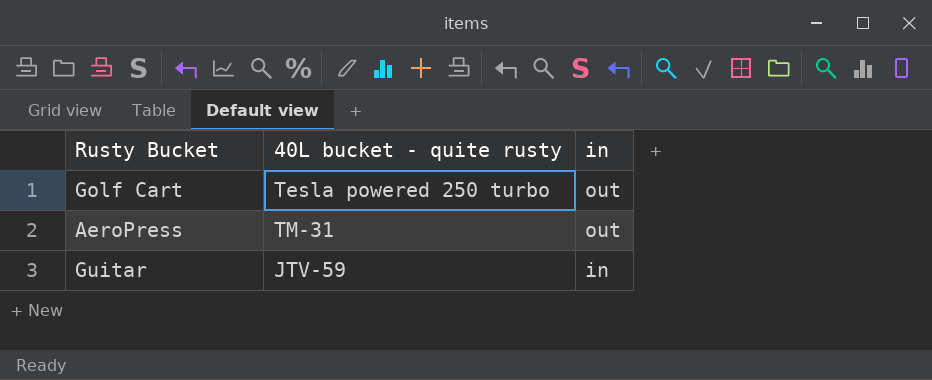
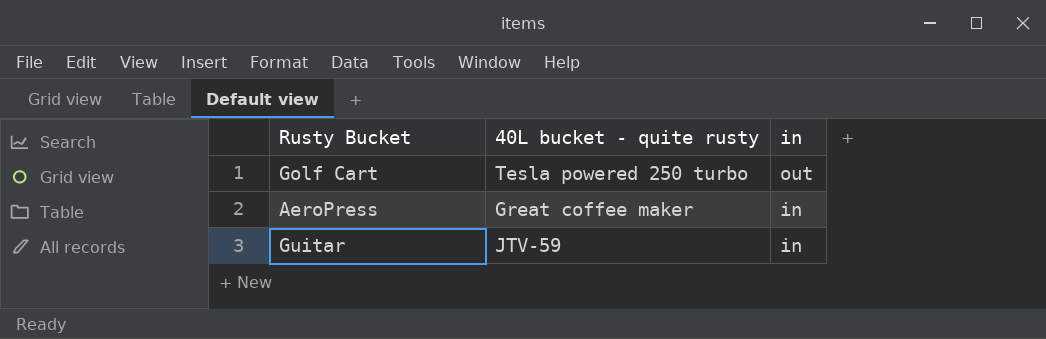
AeroPress | 40L bucket - quite rusty: TM-31 -> Great coffee maker
AeroPress | in: out -> in

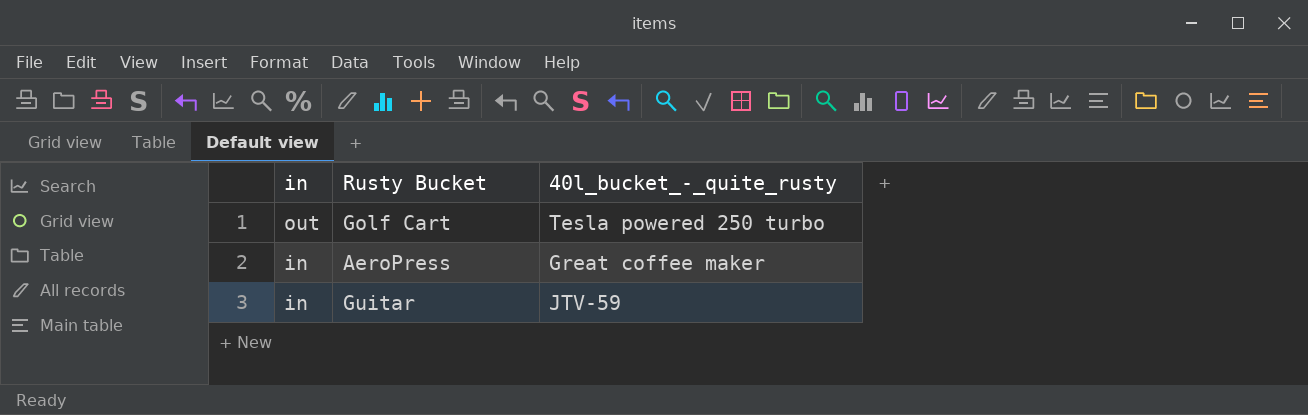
column in | position: 3 -> 1
column name: 40L bucket - quite rusty -> 40l_bucket_-_quite_rusty

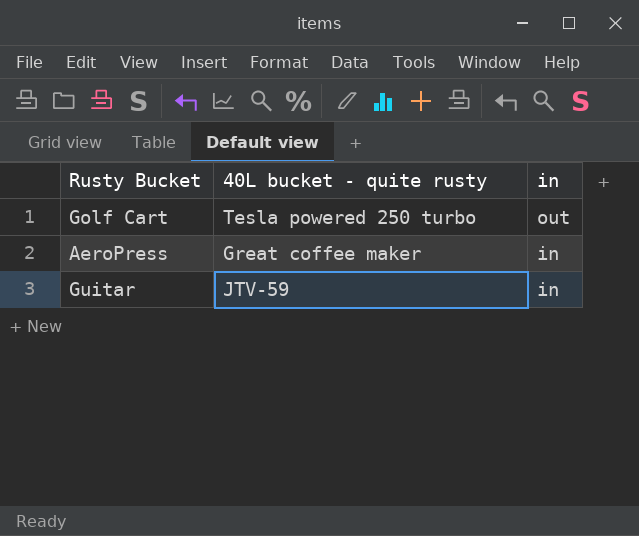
column name: 40l_bucket_-_quite_rusty -> 40L bucket - quite rusty
column in | position: 1 -> 3

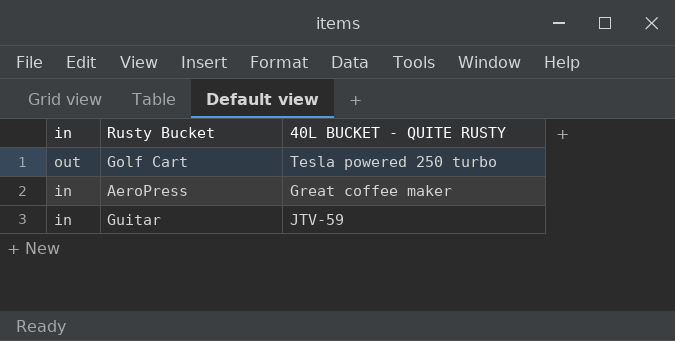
column in | position: 3 -> 1
column name: 40L bucket - quite rusty -> 40L BUCKET - QUITE RUSTY

